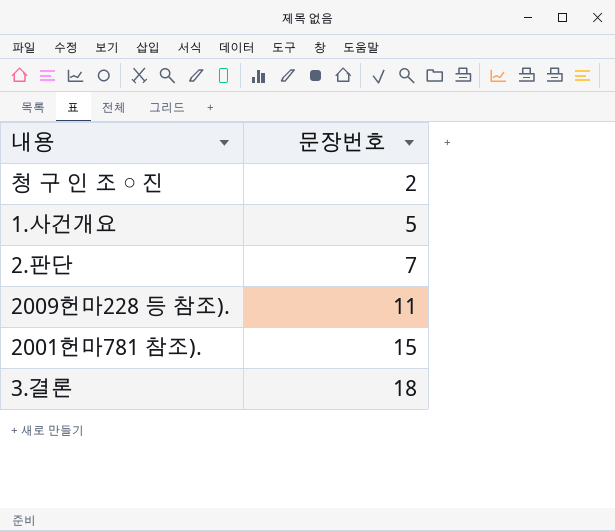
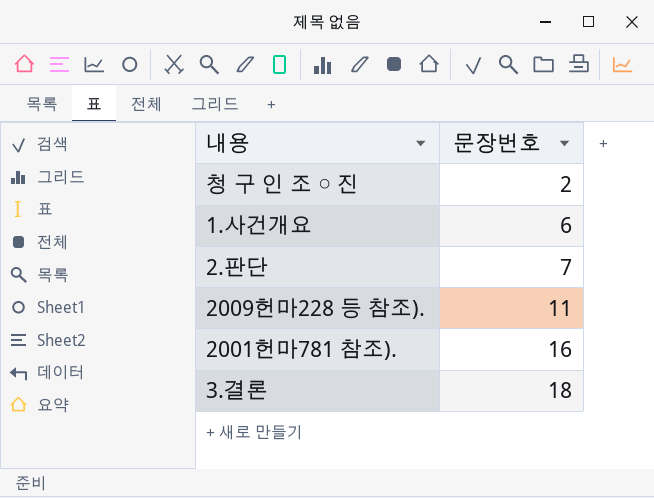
1.사건개요 | 문장번호: 5 -> 6
2001헌마781 참조). | 문장번호: 15 -> 16

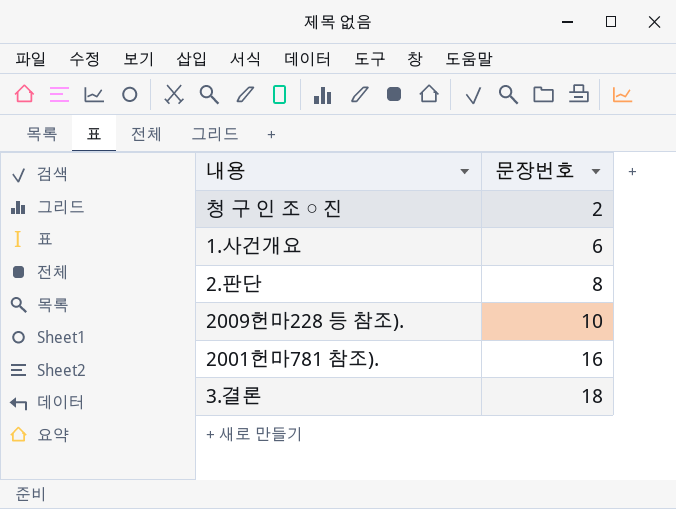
2.판단 | 문장번호: 7 -> 8
2009헌마228 등 참조). | 문장번호: 11 -> 10

